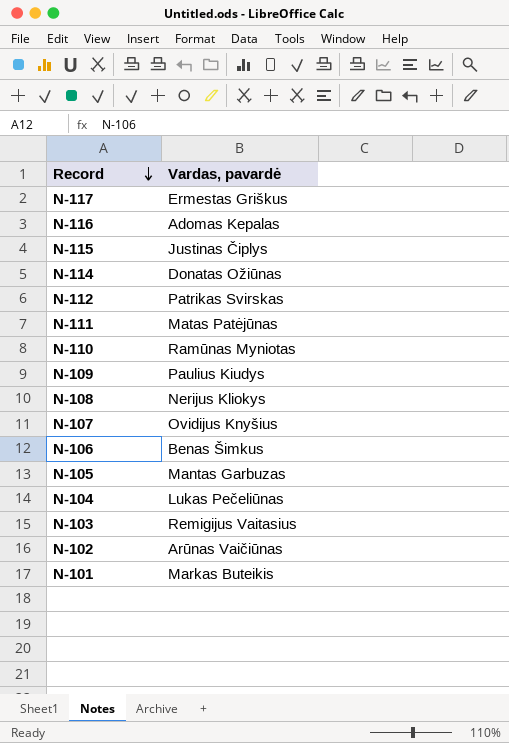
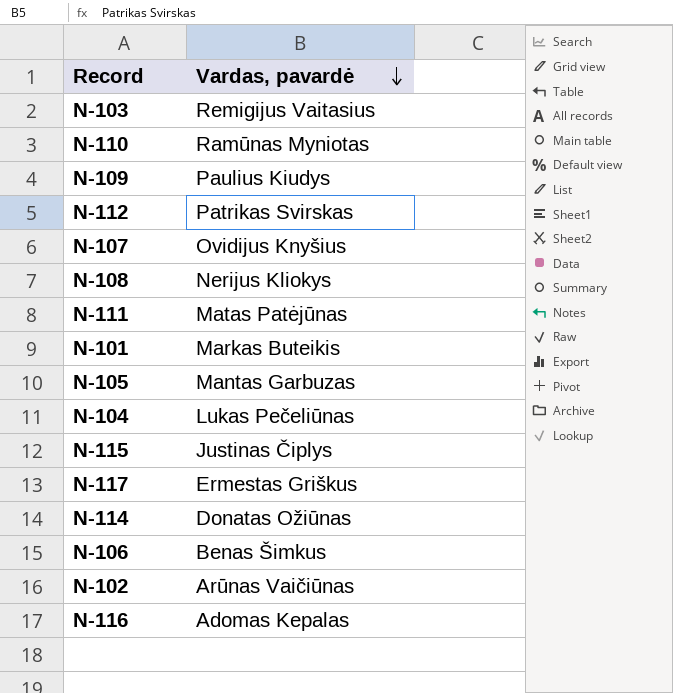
row order: Record descending -> Vardas, pavardė descending

